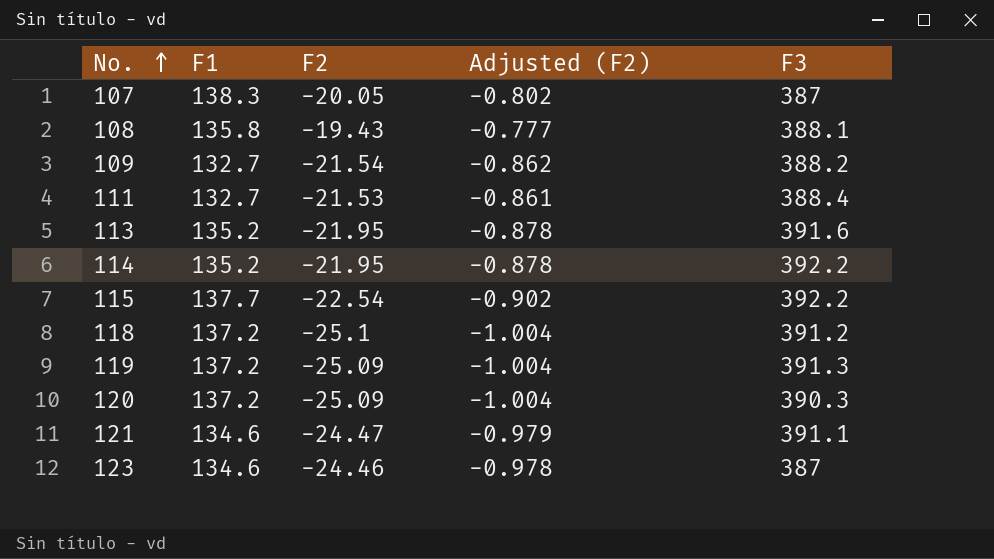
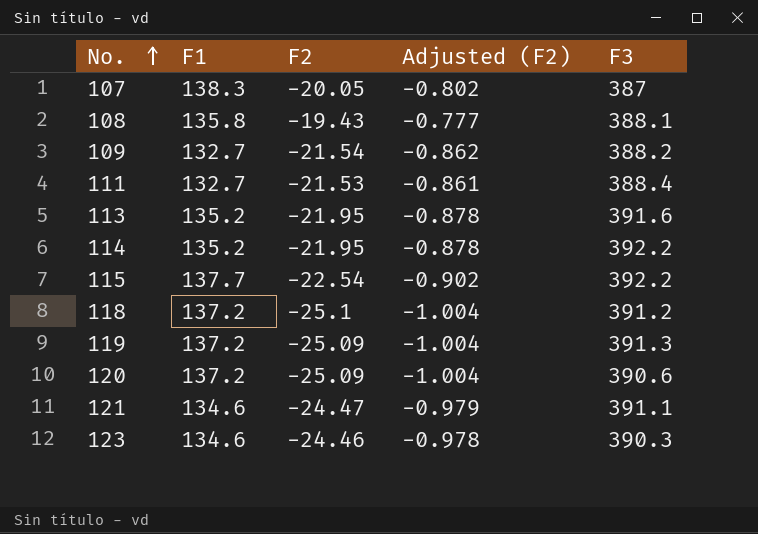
120 | F3: 390.3 -> 390.6
123 | F3: 387 -> 390.3

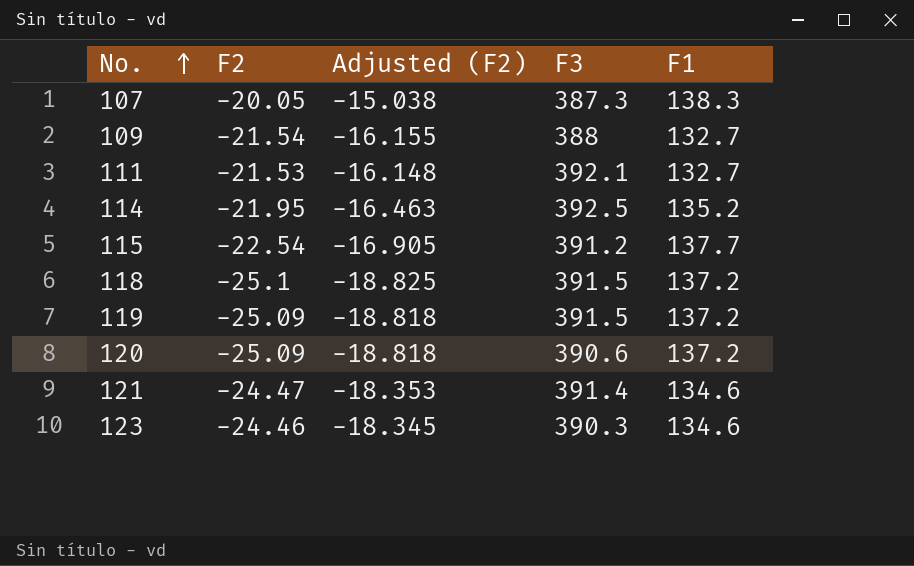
column Adjusted (F2) | formula: [F2] * 0.04 -> [F2] * 0.75
column F1 | position: 2 -> 5
row 108: 135.8 | -19.43 | -0.777 | 388.1 -> none
row 113: 135.2 | -21.95 | -0.878 | 391.6 -> none
107 | F3: 387 -> 387.3
109 | F3: 388.2 -> 388
111 | F3: 388.4 -> 392.1
114 | F3: 392.2 -> 392.5
115 | F3: 392.2 -> 391.2
118 | F3: 391.2 -> 391.5
119 | F3: 391.3 -> 391.5
121 | F3: 391.1 -> 391.4

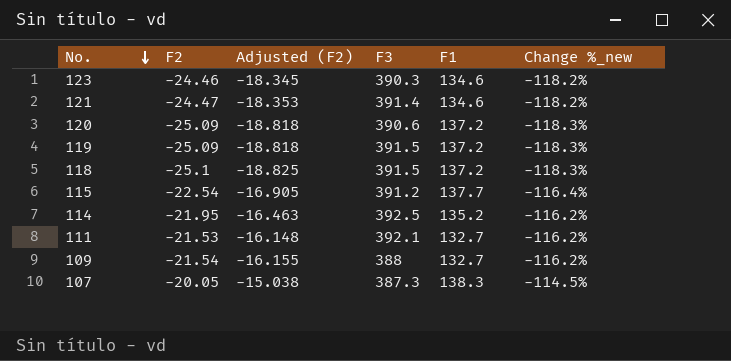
row order: No. ascending -> No. descending
column Change %_new | formula: none -> ([F2] - [F1]) / [F1]

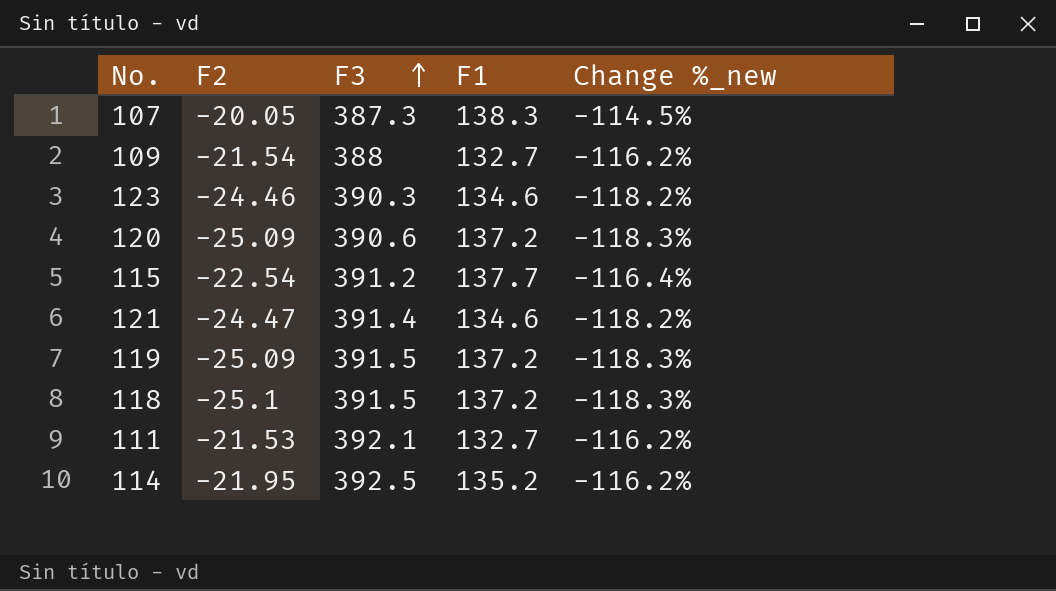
row order: No. descending -> F3 ascending
column Adjusted (F2) | formula: [F2] * 0.75 -> none

